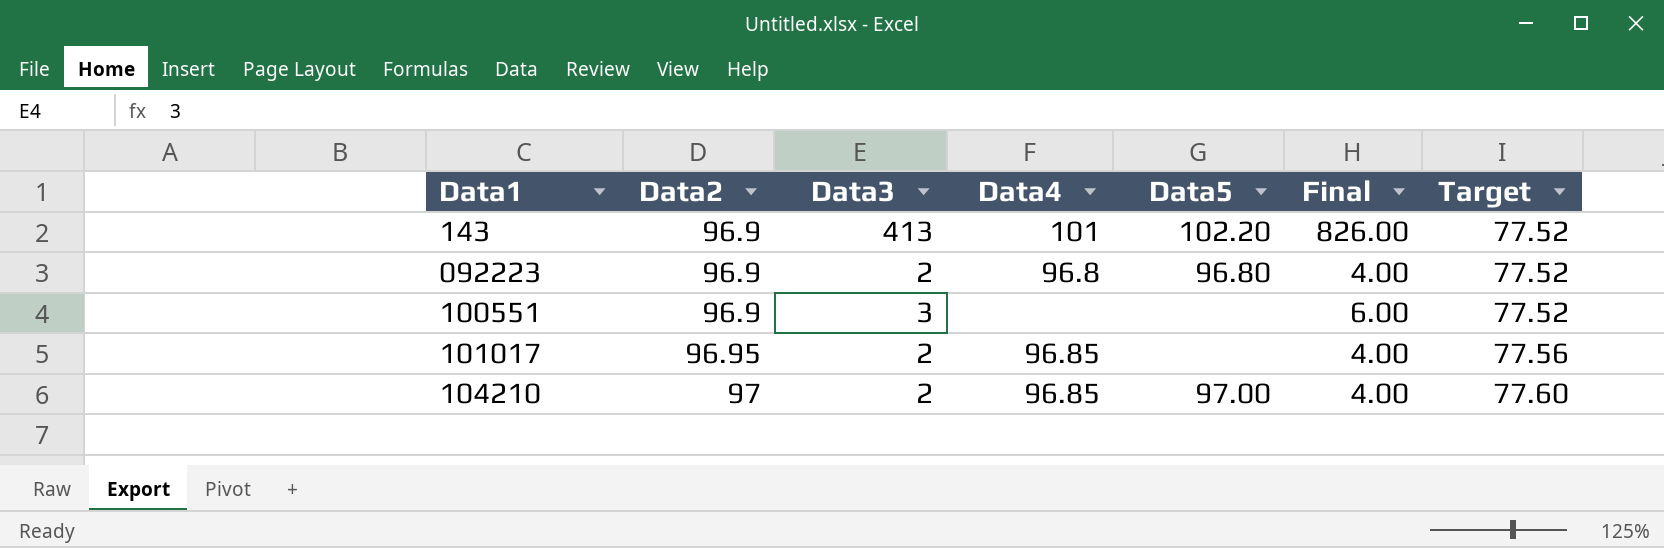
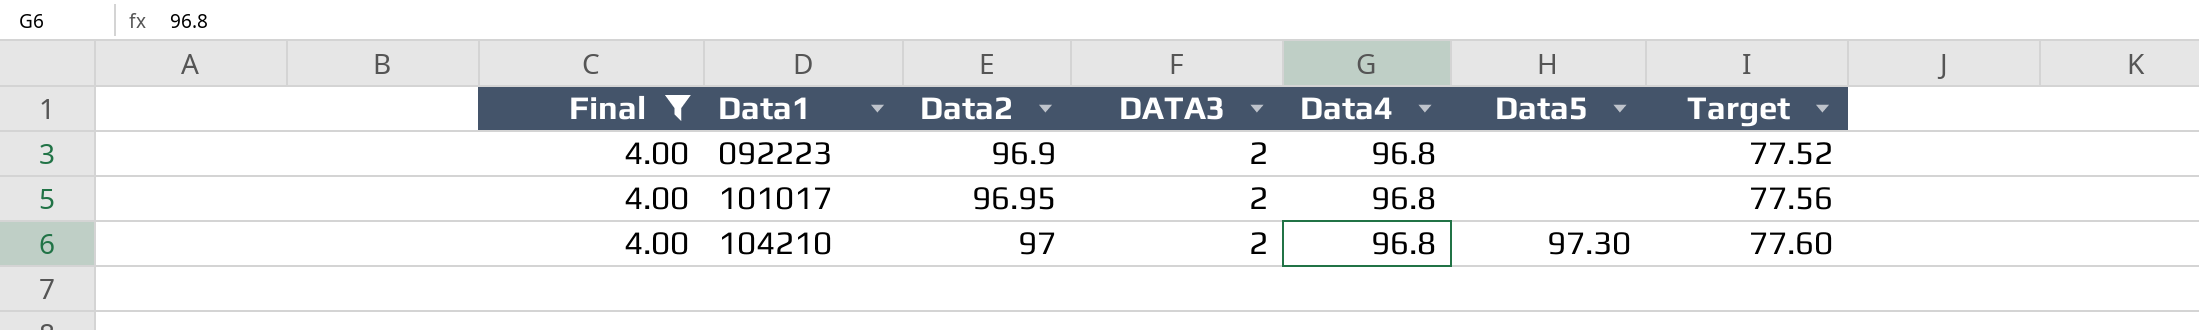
filter: none -> Final = 4.00
column Final | position: 6 -> 1
column name: Data3 -> DATA3
092223 | Data5: 96.80 -> none
101017 | Data4: 96.85 -> 96.8
104210 | Data4: 96.85 -> 96.8
104210 | Data5: 97.00 -> 97.30

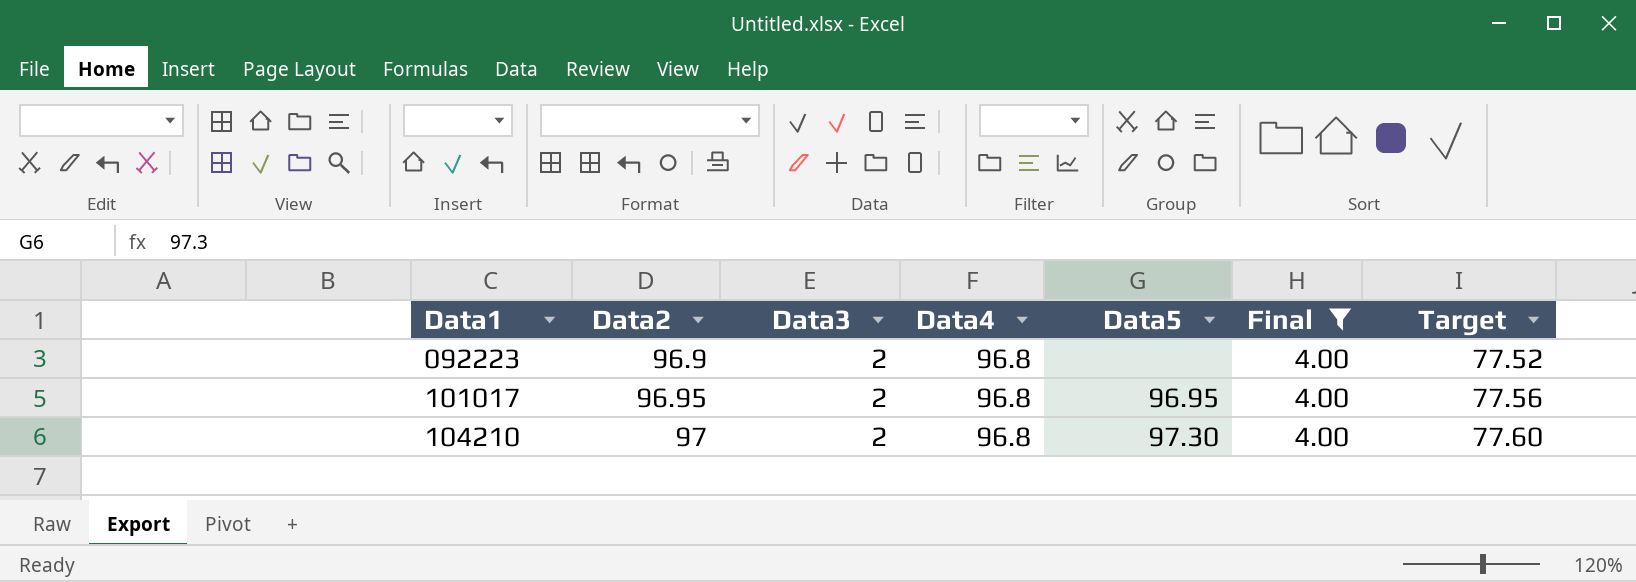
column name: DATA3 -> Data3
column Final | position: 1 -> 6
101017 | Data5: none -> 96.95

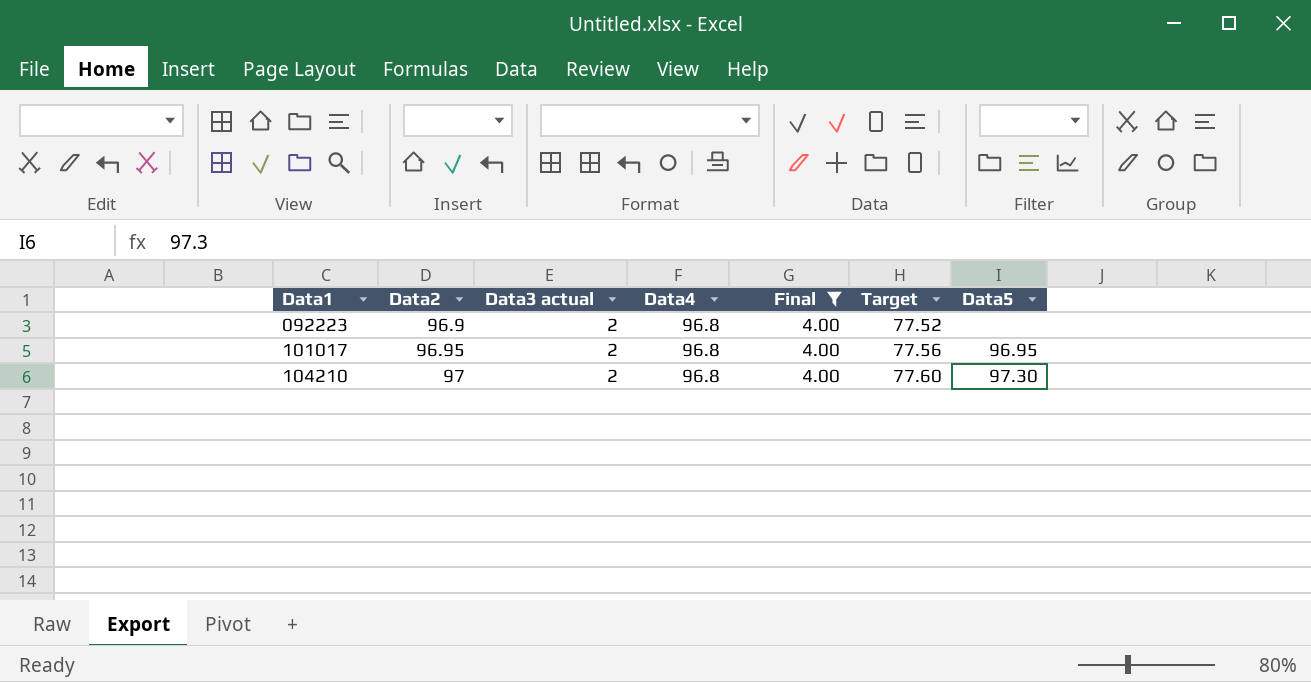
column name: Data3 -> Data3 actual
column Data5 | position: 5 -> 7

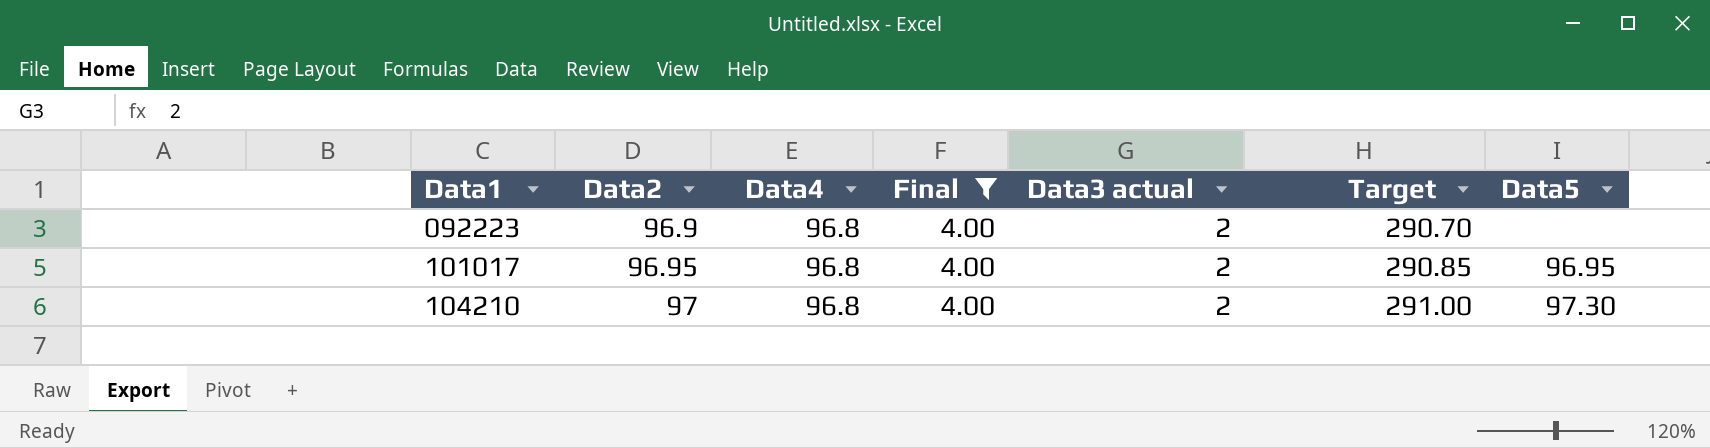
column Data3 actual | position: 3 -> 5
column Target | formula: [Data2] * 0.8 -> [Data2] * 3

